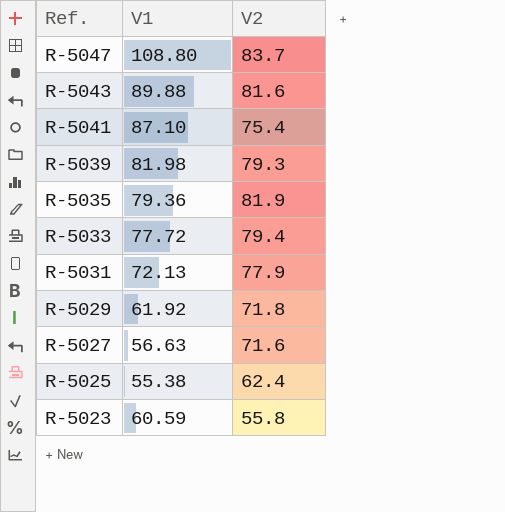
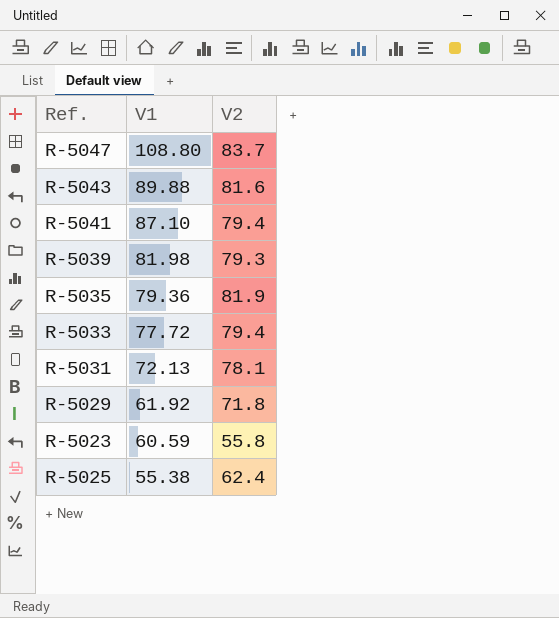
row order: Ref. descending -> V1 descending
row R-5027: 56.63 | 71.6 -> none
R-5041 | V2: 75.4 -> 79.4
R-5031 | V2: 77.9 -> 78.1

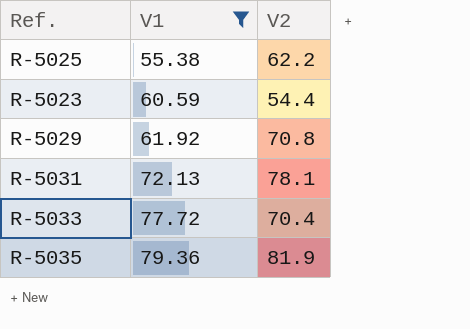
filter: none -> V1 <= 79.36
row order: V1 descending -> V1 ascending
R-5025 | V2: 62.4 -> 62.2
R-5023 | V2: 55.8 -> 54.4
R-5029 | V2: 71.8 -> 70.8
R-5033 | V2: 79.4 -> 70.4

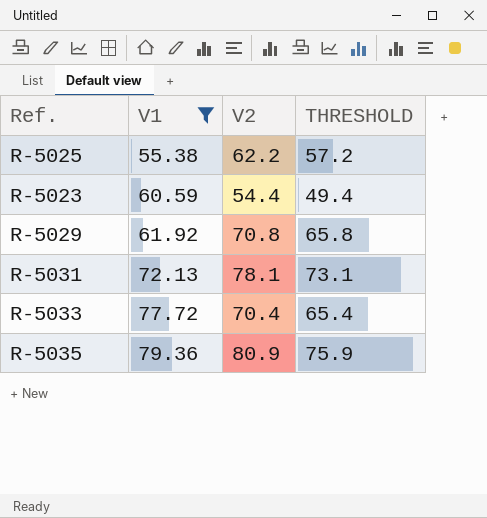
column THRESHOLD | formula: none -> [V2] - 5
R-5035 | V2: 81.9 -> 80.9

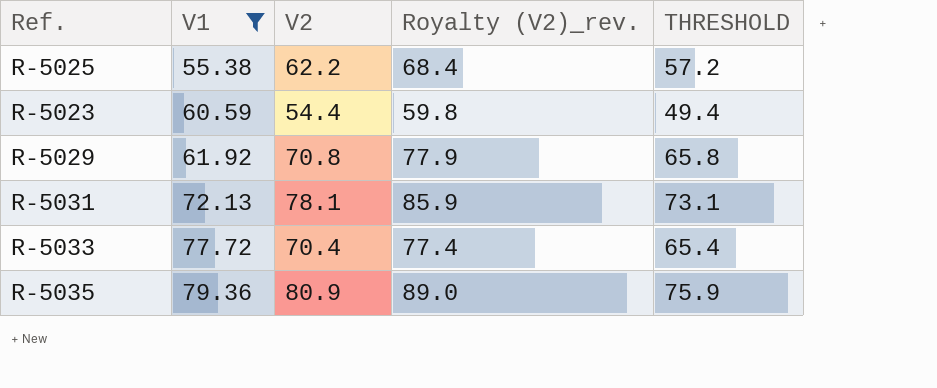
column Royalty (V2)_rev. | formula: none -> [V2] * 1.1

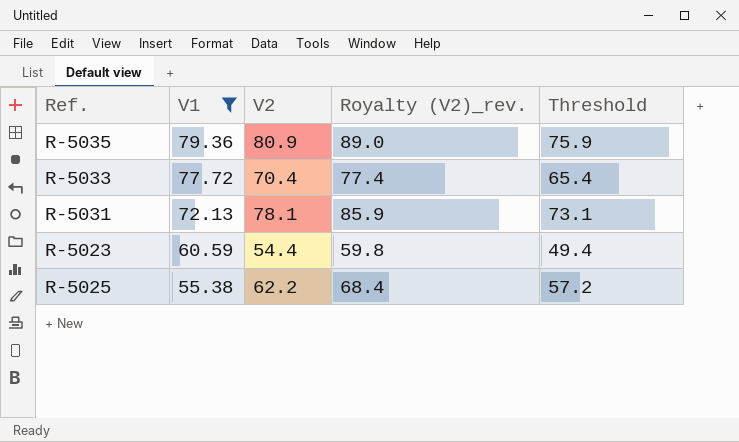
row order: V1 ascending -> V1 descending
column name: THRESHOLD -> Threshold
row R-5029: 61.92 | 70.8 | 77.9 | 65.8 -> none

